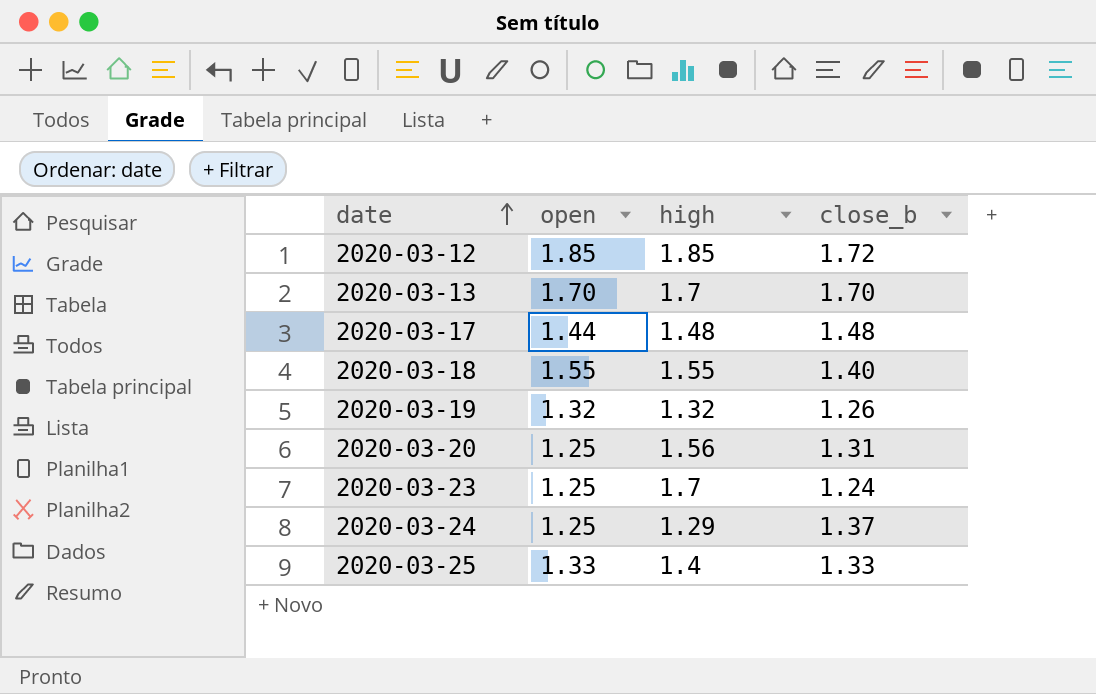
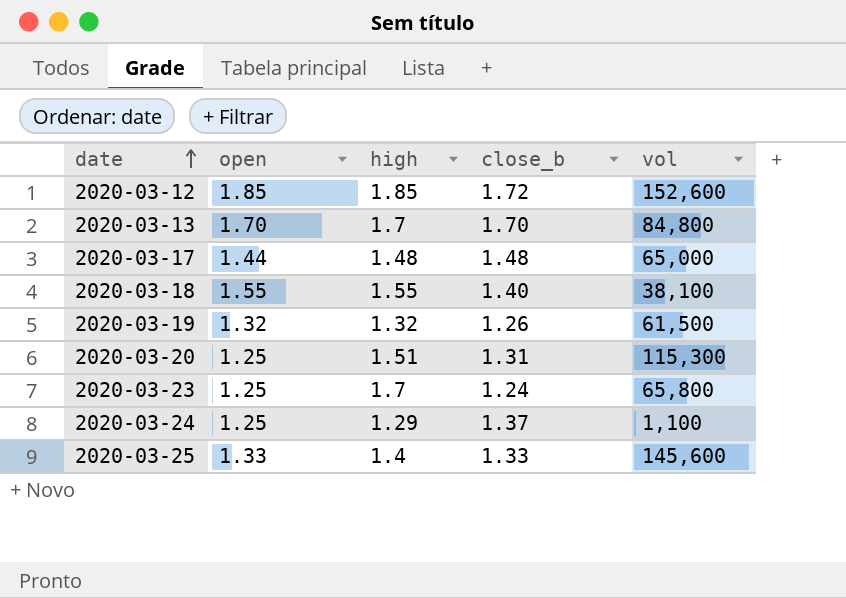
column vol | position: none -> 5
2020-03-20 | high: 1.56 -> 1.51

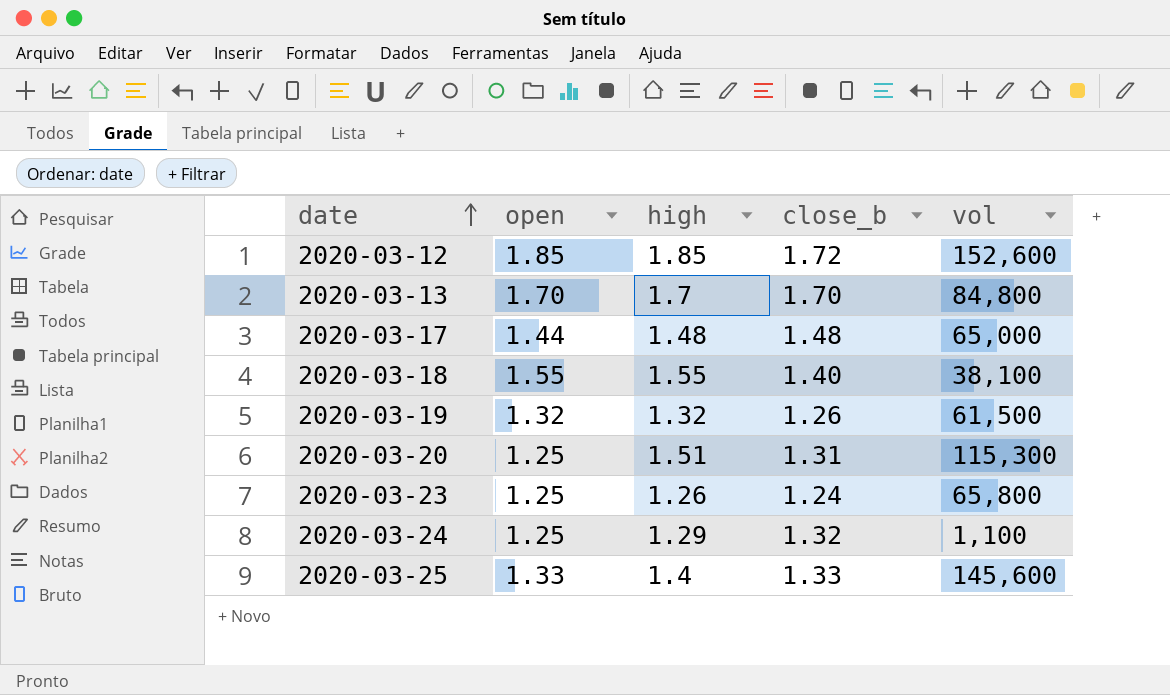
2020-03-23 | high: 1.7 -> 1.26
2020-03-24 | close_b: 1.37 -> 1.32

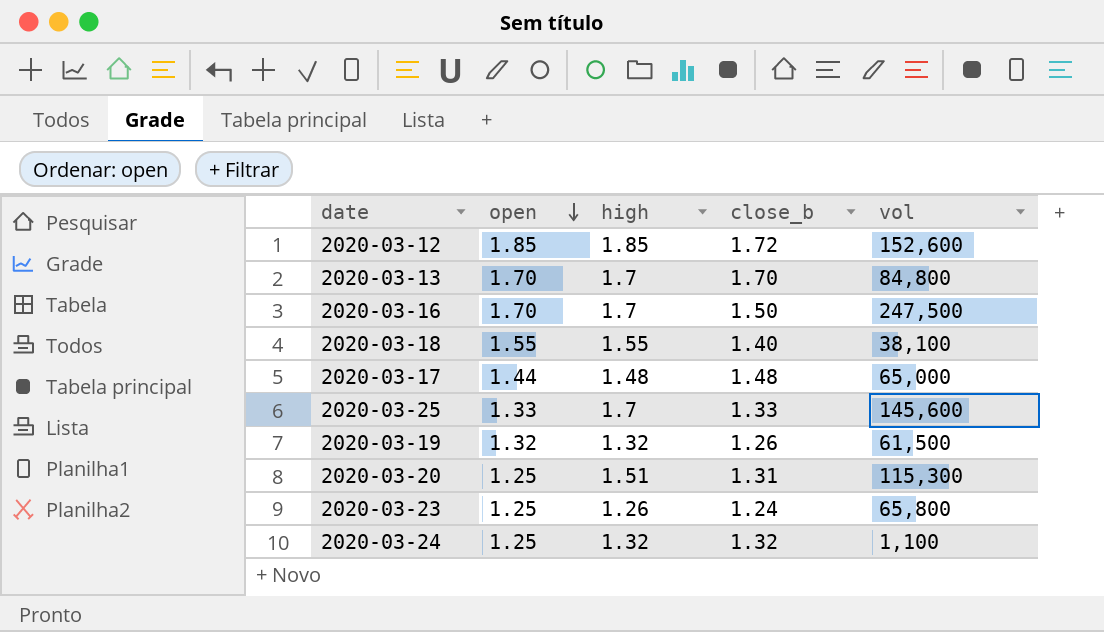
row order: date ascending -> open descending
row 2020-03-16: none -> 1.70 | 1.7 | 1.50 | 247,500
2020-03-25 | high: 1.4 -> 1.7
2020-03-24 | high: 1.29 -> 1.32

